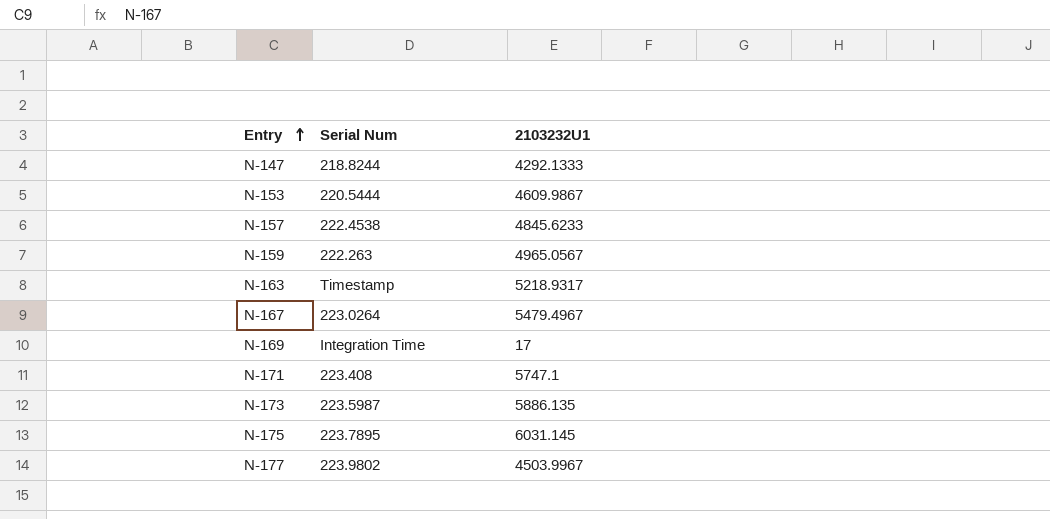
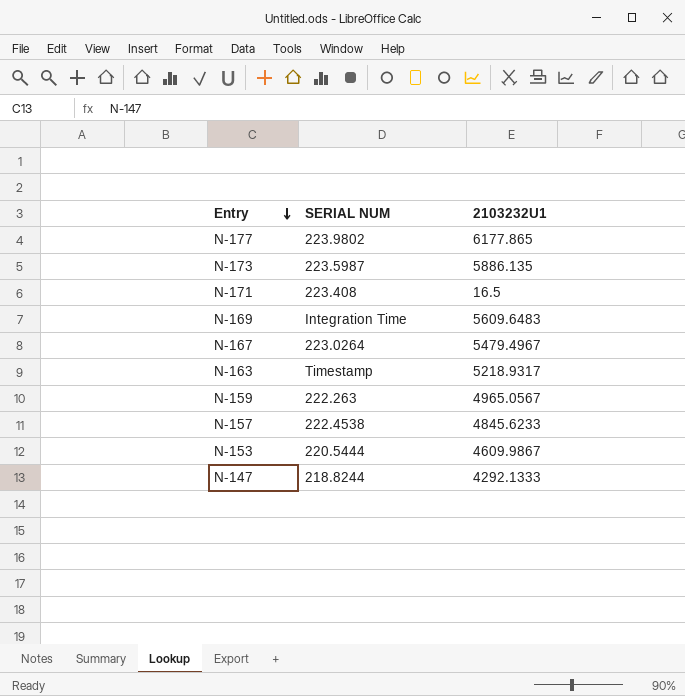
row order: Entry ascending -> Entry descending
column name: Serial Num -> SERIAL NUM
row N-175: 223.7895 | 6031.145 -> none
N-177 | 2103232U1: 4503.9967 -> 6177.865
N-171 | 2103232U1: 5747.1 -> 16.5
N-169 | 2103232U1: 17 -> 5609.6483

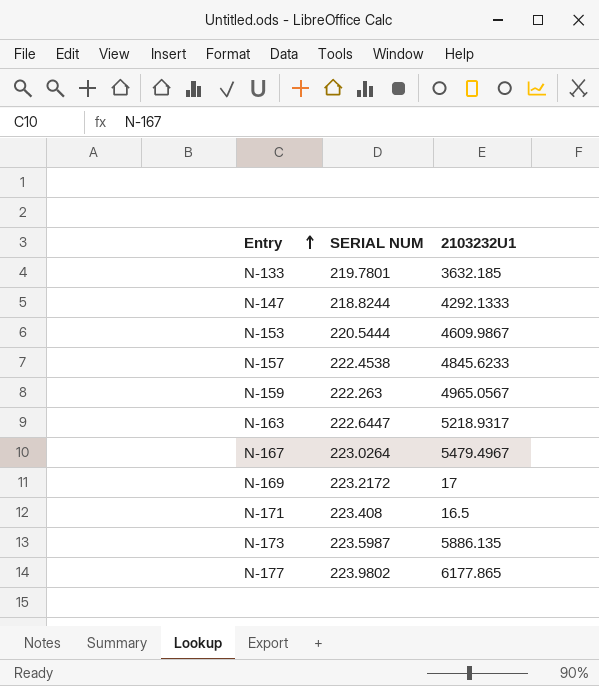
row order: Entry descending -> Entry ascending
row N-133: none -> 219.7801 | 3632.185
N-163 | SERIAL NUM: Timestamp -> 222.6447
N-169 | SERIAL NUM: Integration Time -> 223.2172
N-169 | 2103232U1: 5609.6483 -> 17

